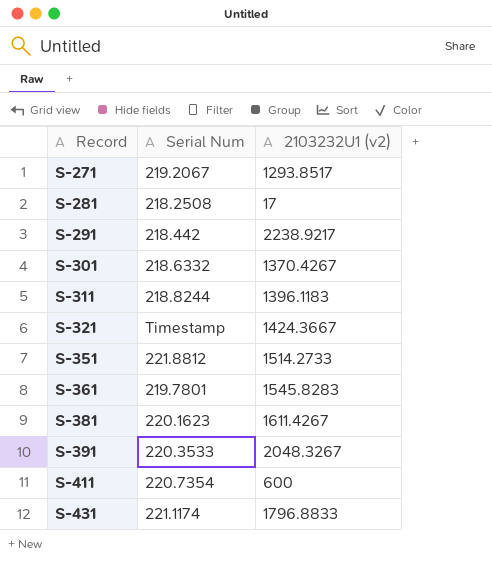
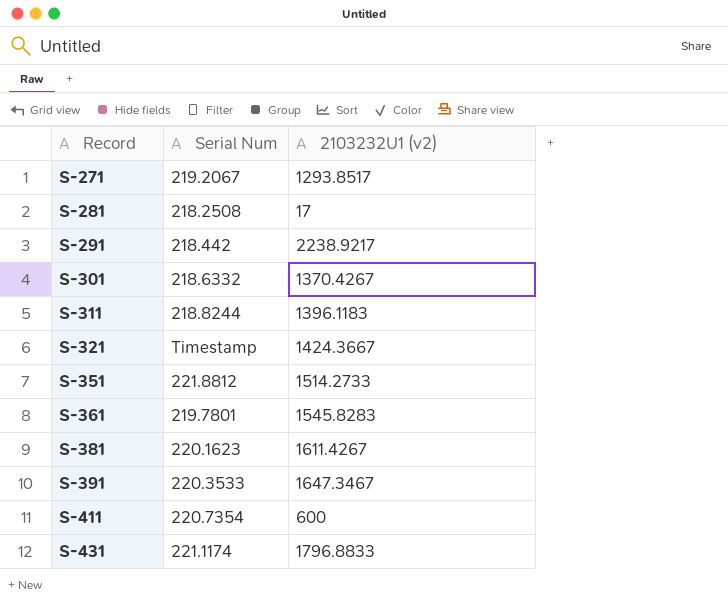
S-391 | 2103232U1 (v2): 2048.3267 -> 1647.3467

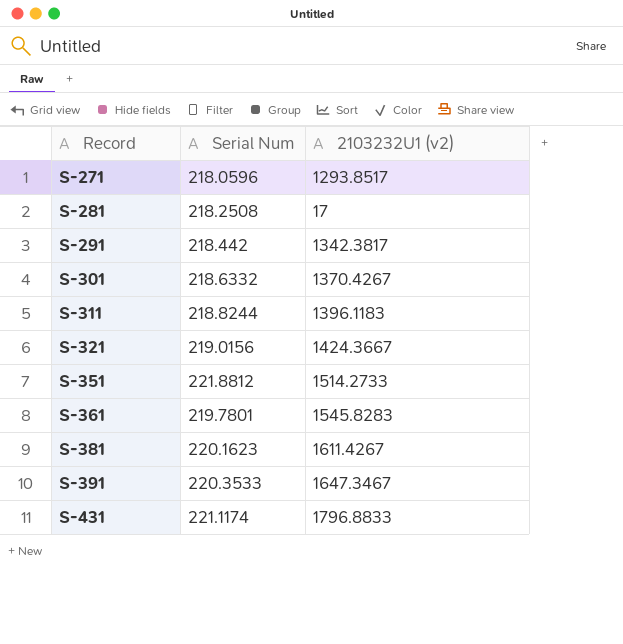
row S-411: 220.7354 | 600 -> none
S-271 | Serial Num: 219.2067 -> 218.0596
S-291 | 2103232U1 (v2): 2238.9217 -> 1342.3817
S-321 | Serial Num: Timestamp -> 219.0156

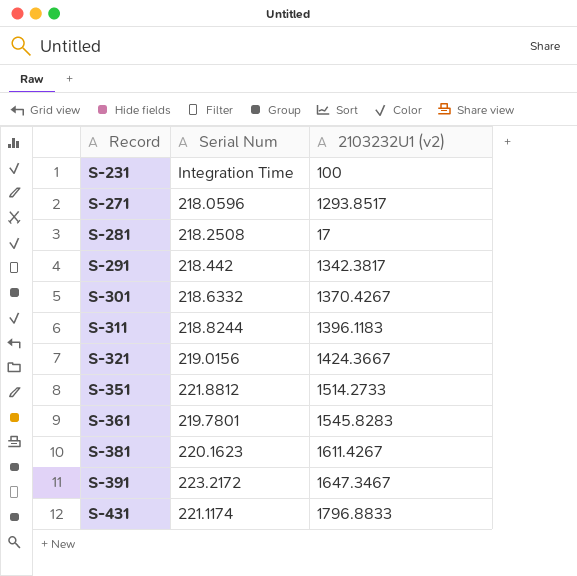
row S-231: none -> Integration Time | 100
S-391 | Serial Num: 220.3533 -> 223.2172

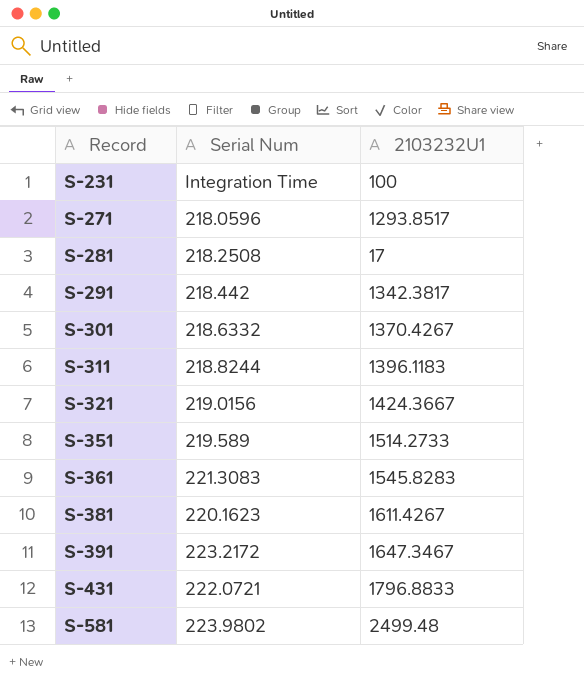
column name: 2103232U1 (v2) -> 2103232U1
S-351 | Serial Num: 221.8812 -> 219.589
S-361 | Serial Num: 219.7801 -> 221.3083
S-431 | Serial Num: 221.1174 -> 222.0721
row S-581: none -> 223.9802 | 2499.48

